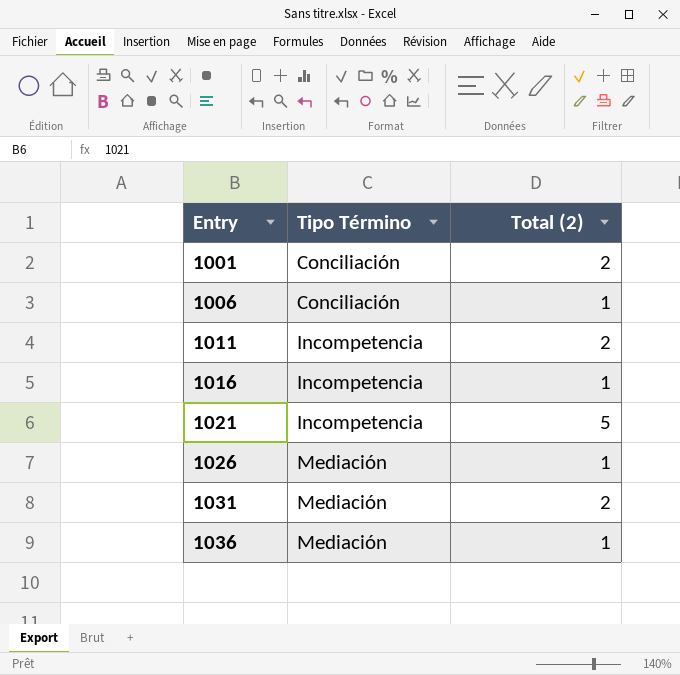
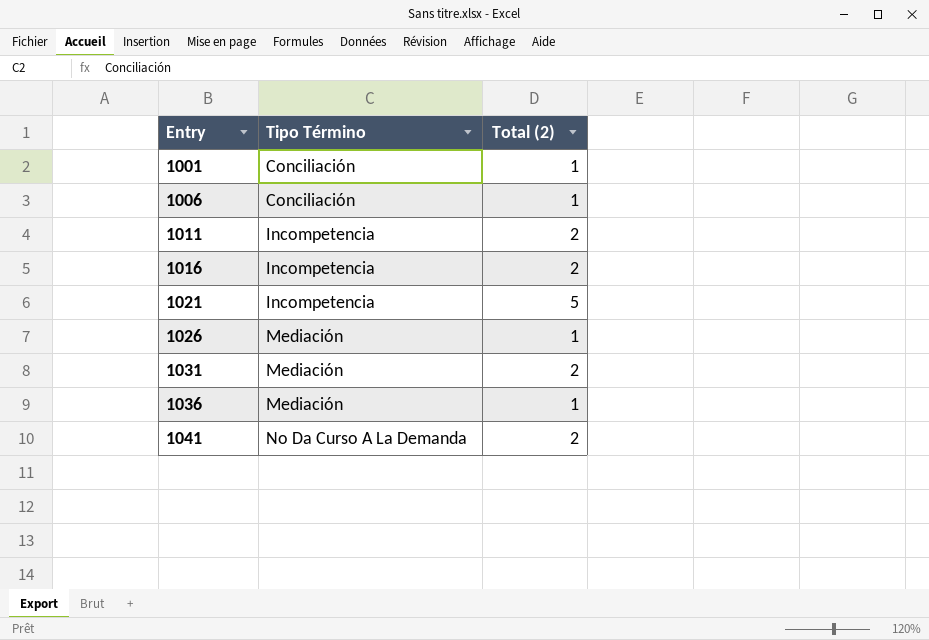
1001 | Total (2): 2 -> 1
1016 | Total (2): 1 -> 2
row 1041: none -> No Da Curso A La Demanda | 2

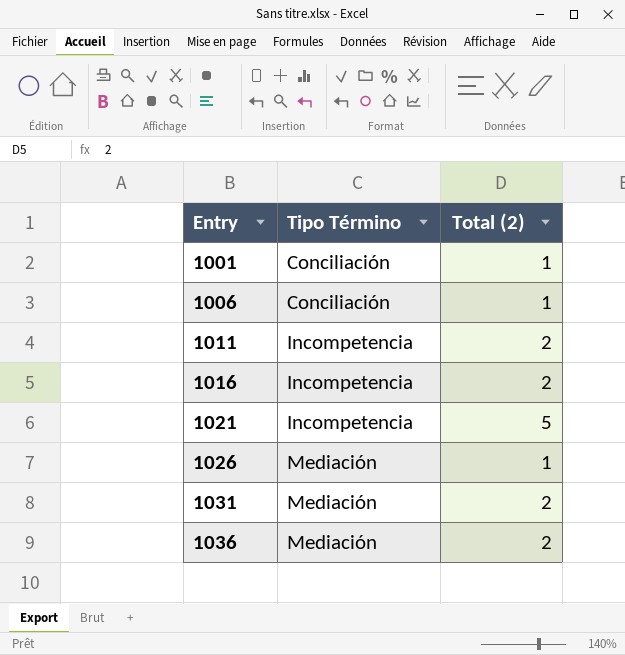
row 1041: No Da Curso A La Demanda | 2 -> none
1036 | Total (2): 1 -> 2

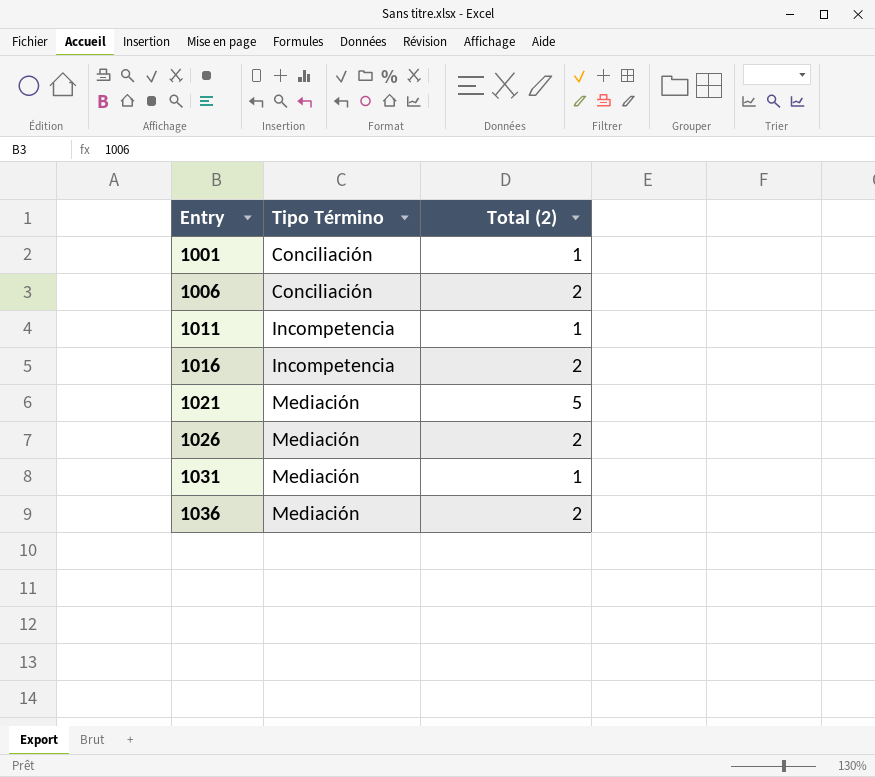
1006 | Total (2): 1 -> 2
1011 | Total (2): 2 -> 1
1021 | Tipo Término: Incompetencia -> Mediación
1026 | Total (2): 1 -> 2
1031 | Total (2): 2 -> 1

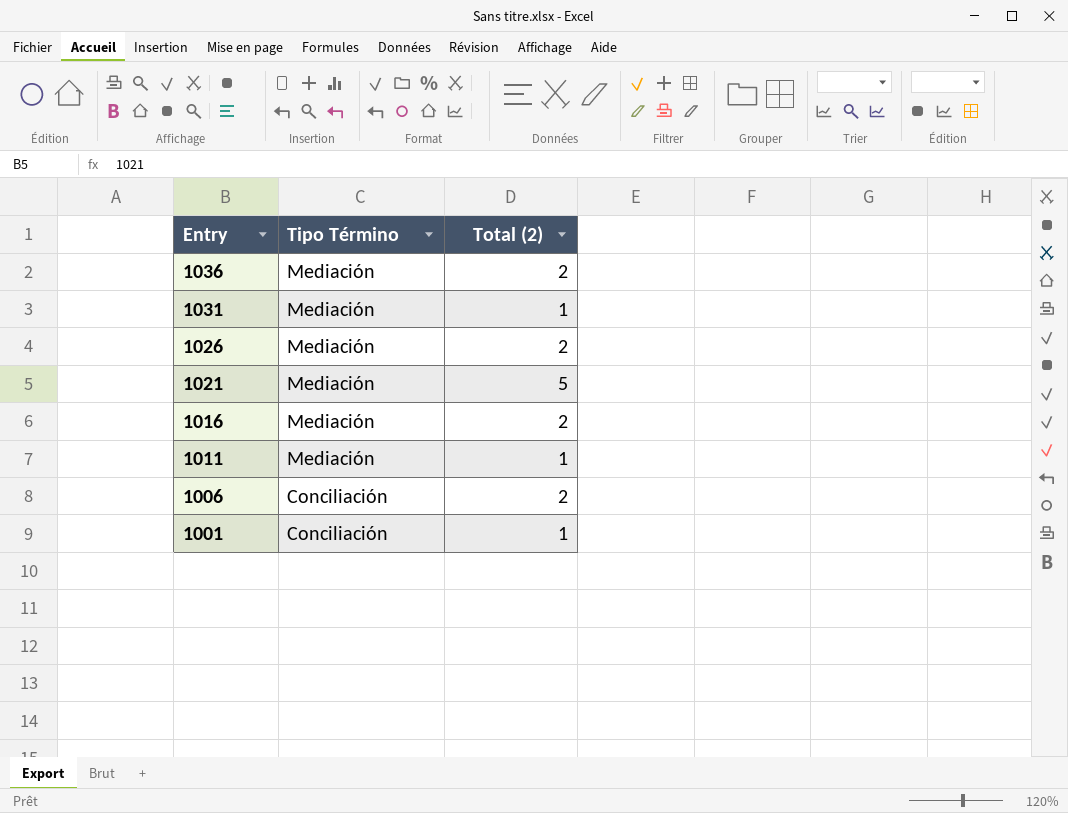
row order: Entry ascending -> Entry descending
1016 | Tipo Término: Incompetencia -> Mediación
1011 | Tipo Término: Incompetencia -> Mediación

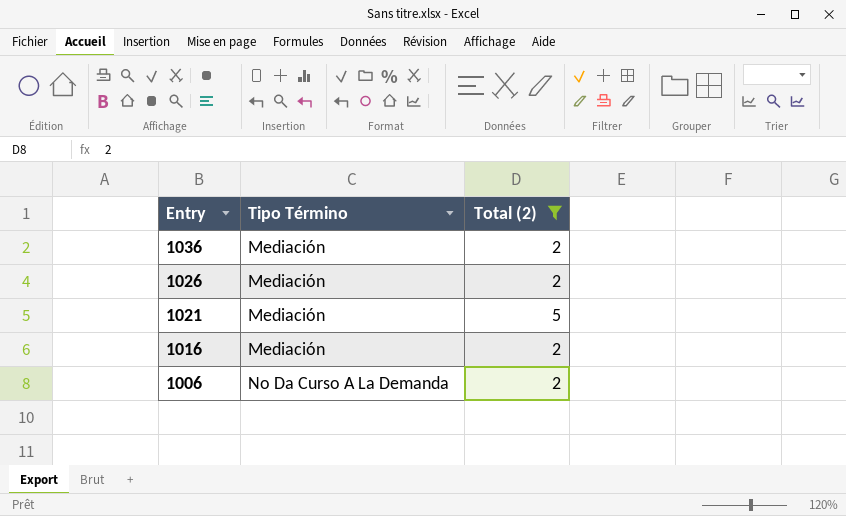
filter: none -> Total (2) != 1
1006 | Tipo Término: Conciliación -> No Da Curso A La Demanda

